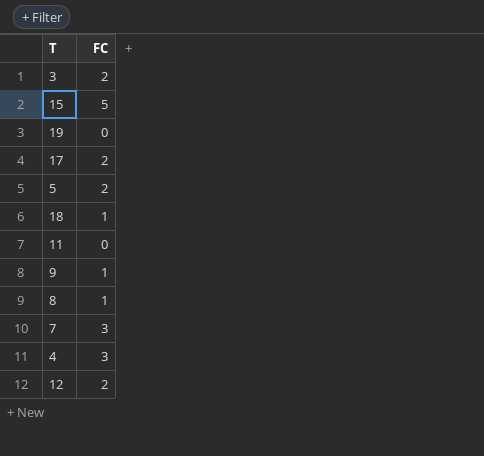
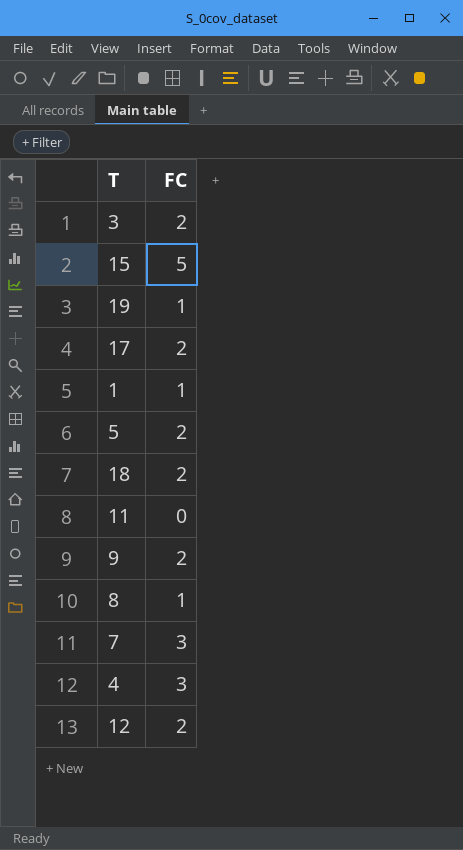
19 | FC: 0 -> 1
row 1: none -> 1
18 | FC: 1 -> 2
9 | FC: 1 -> 2

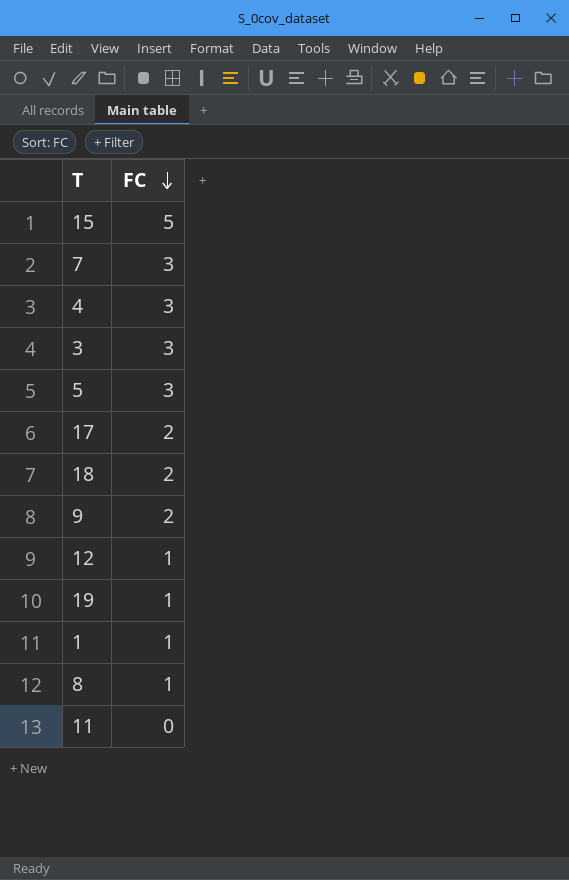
row order: none -> FC descending
3 | FC: 2 -> 3
5 | FC: 2 -> 3
12 | FC: 2 -> 1

